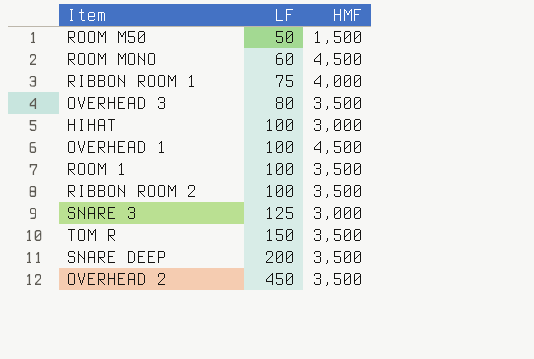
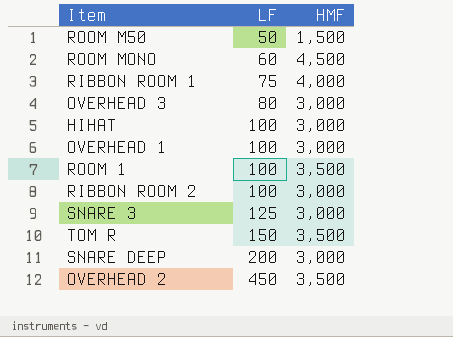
OVERHEAD 3 | HMF: 3,500 -> 3,000
OVERHEAD 1 | HMF: 4,500 -> 3,000
RIBBON ROOM 2 | HMF: 3,500 -> 3,000
SNARE DEEP | HMF: 3,500 -> 3,000

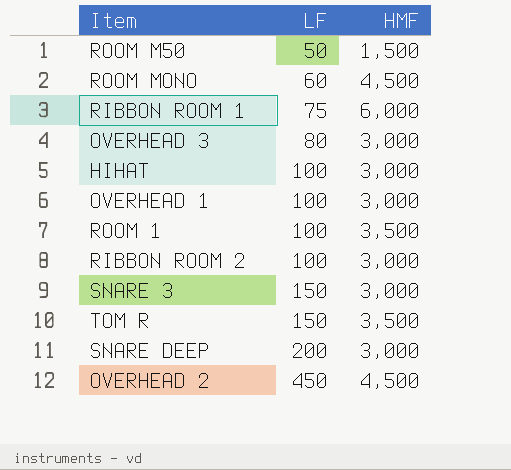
RIBBON ROOM 1 | HMF: 4,000 -> 6,000
SNARE 3 | LF: 125 -> 150
OVERHEAD 2 | HMF: 3,500 -> 4,500

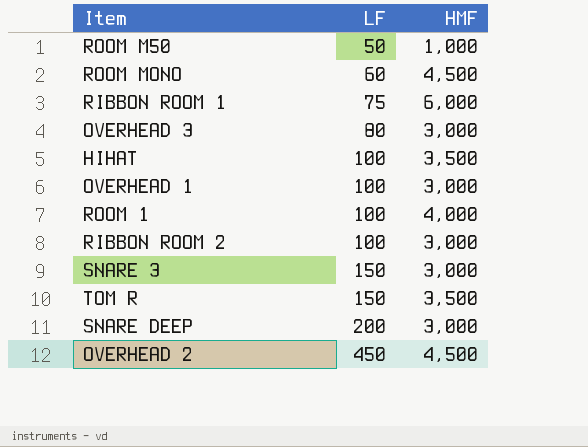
ROOM M50 | HMF: 1,500 -> 1,000
HIHAT | HMF: 3,000 -> 3,500
ROOM 1 | HMF: 3,500 -> 4,000

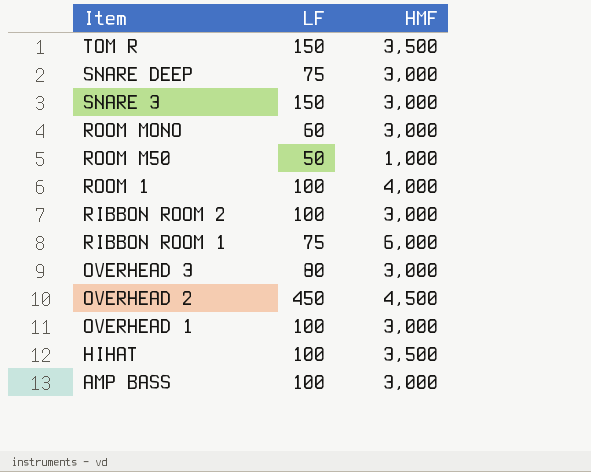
row order: LF ascending -> Item descending
SNARE DEEP | LF: 200 -> 75
ROOM MONO | HMF: 4,500 -> 3,000
row AMP BASS: none -> 100 | 3,000

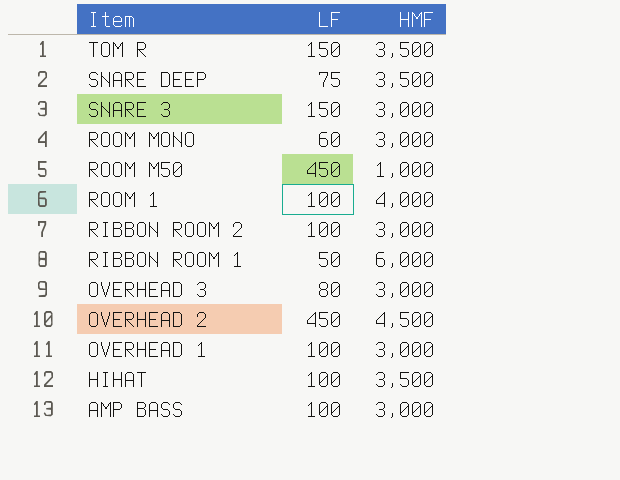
SNARE DEEP | HMF: 3,000 -> 3,500
ROOM M50 | LF: 50 -> 450
RIBBON ROOM 1 | LF: 75 -> 50

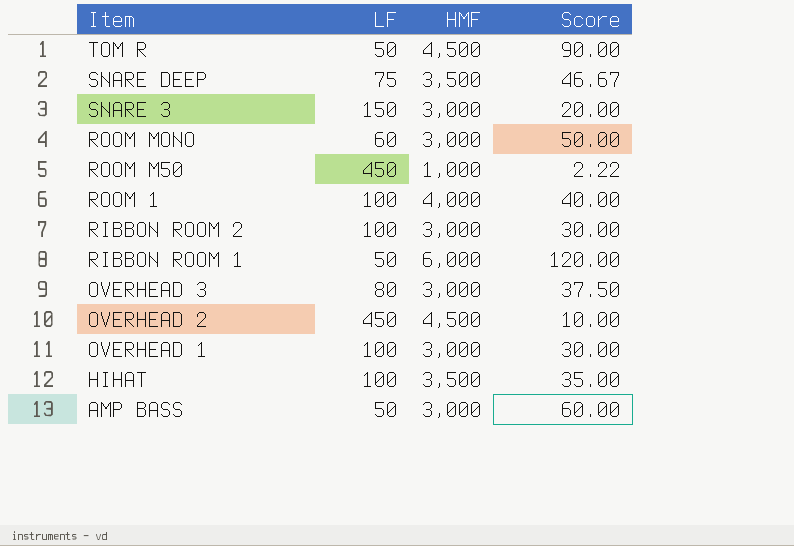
column Score | formula: none -> [HMF] / [LF]
TOM R | LF: 150 -> 50
TOM R | HMF: 3,500 -> 4,500
AMP BASS | LF: 100 -> 50

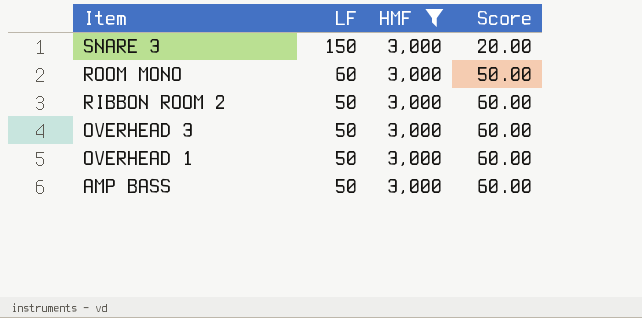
filter: none -> HMF = 3,000
RIBBON ROOM 2 | LF: 100 -> 50
RIBBON ROOM 2 | Score: 30.00 -> 60.00
OVERHEAD 3 | LF: 80 -> 50
OVERHEAD 3 | Score: 37.50 -> 60.00
OVERHEAD 1 | LF: 100 -> 50
OVERHEAD 1 | Score: 30.00 -> 60.00

